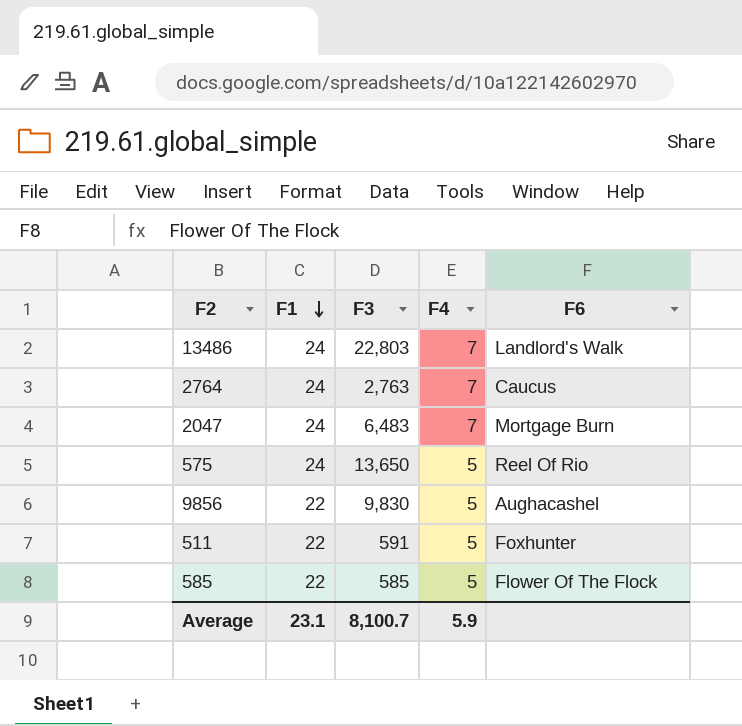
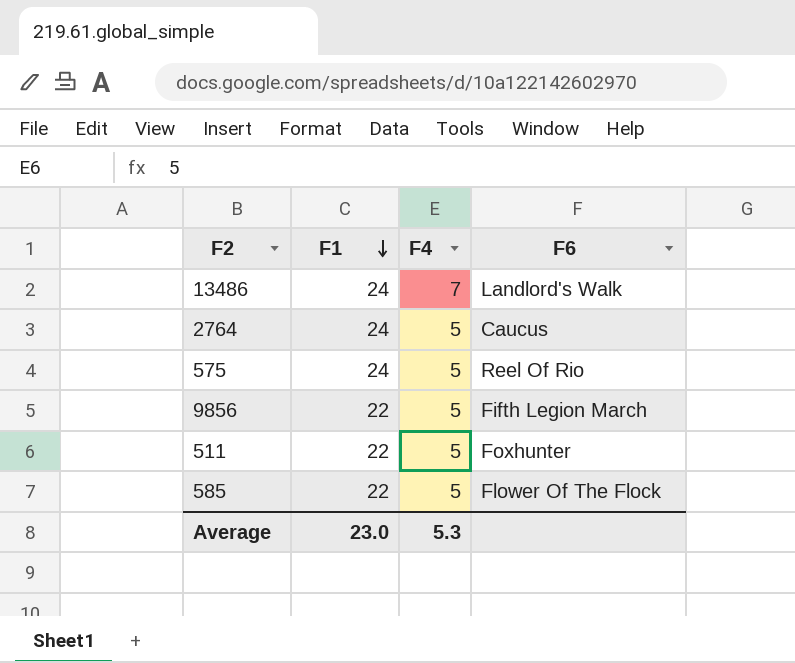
column F3 | position: 3 -> none
row 2047: 24 | 6,483 | 7 | Mortgage Burn -> none
2764 | F4: 7 -> 5
9856 | F6: Aughacashel -> Fifth Legion March
Average | F1: 23.1 -> 23.0
Average | F4: 5.9 -> 5.3

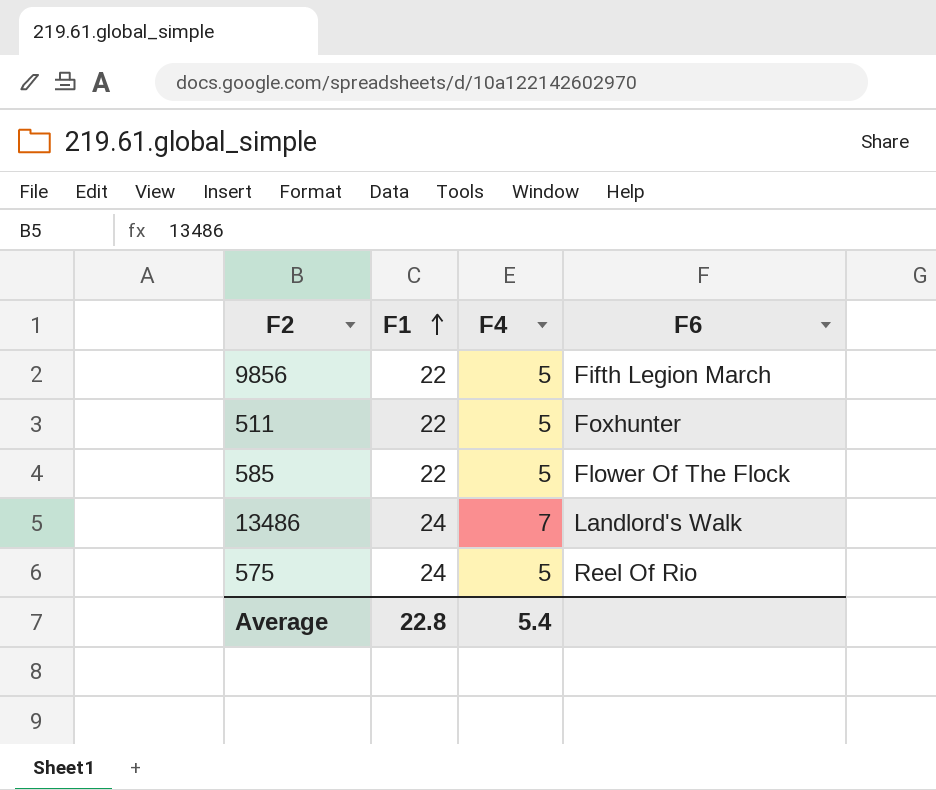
row order: F1 descending -> F1 ascending
row 2764: 24 | 5 | Caucus -> none
Average | F1: 23.0 -> 22.8
Average | F4: 5.3 -> 5.4

